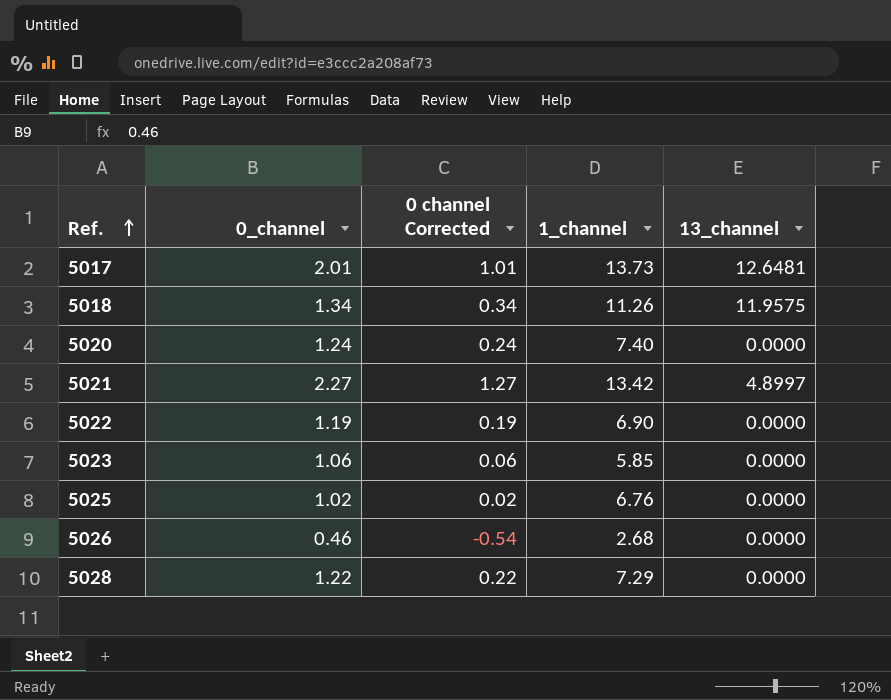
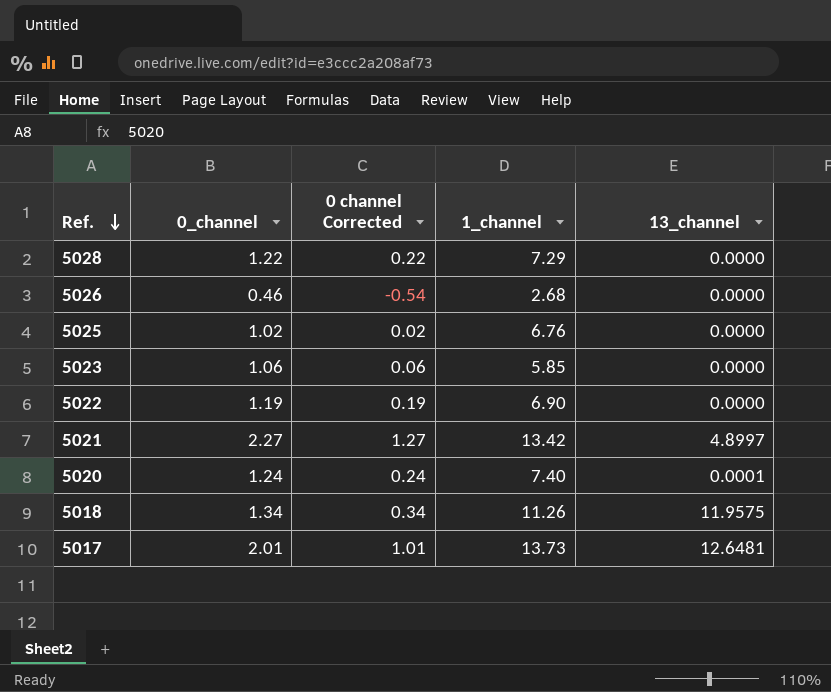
row order: Ref. ascending -> Ref. descending
5020 | 13_channel: 0.0000 -> 0.0001

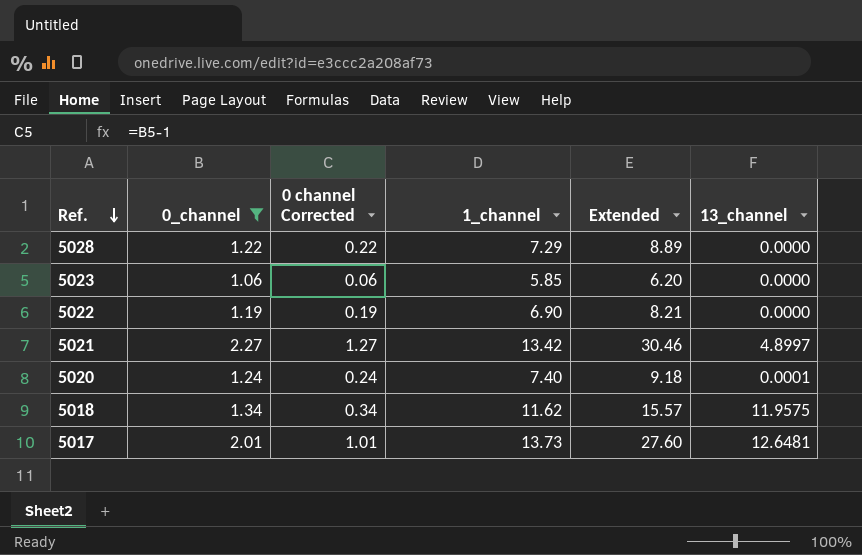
filter: none -> 0_channel >= 1.06
column Extended | formula: none -> [0_channel] * [1_channel]
5018 | 1_channel: 11.26 -> 11.62

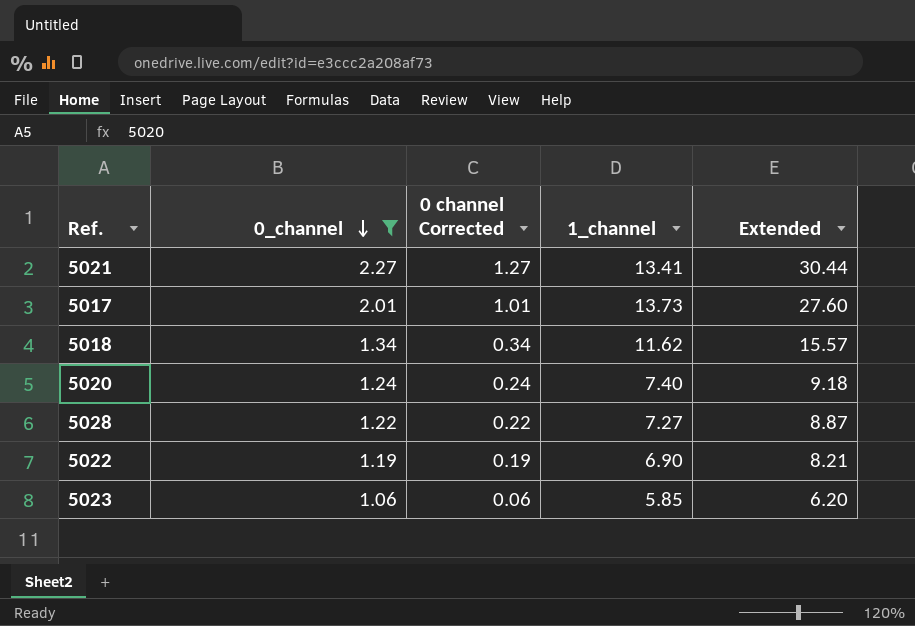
row order: Ref. descending -> 0_channel descending
column 13_channel | position: 6 -> none
5021 | 1_channel: 13.42 -> 13.41
5021 | Extended: 30.46 -> 30.44
5028 | 1_channel: 7.29 -> 7.27
5028 | Extended: 8.89 -> 8.87

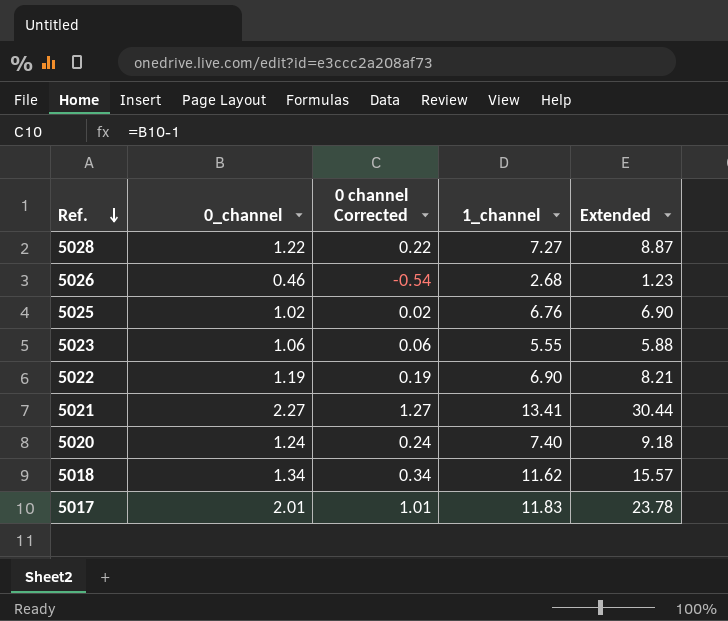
filter: 0_channel >= 1.06 -> none
row order: 0_channel descending -> Ref. descending
5023 | 1_channel: 5.85 -> 5.55
5023 | Extended: 6.20 -> 5.88
5017 | 1_channel: 13.73 -> 11.83
5017 | Extended: 27.60 -> 23.78

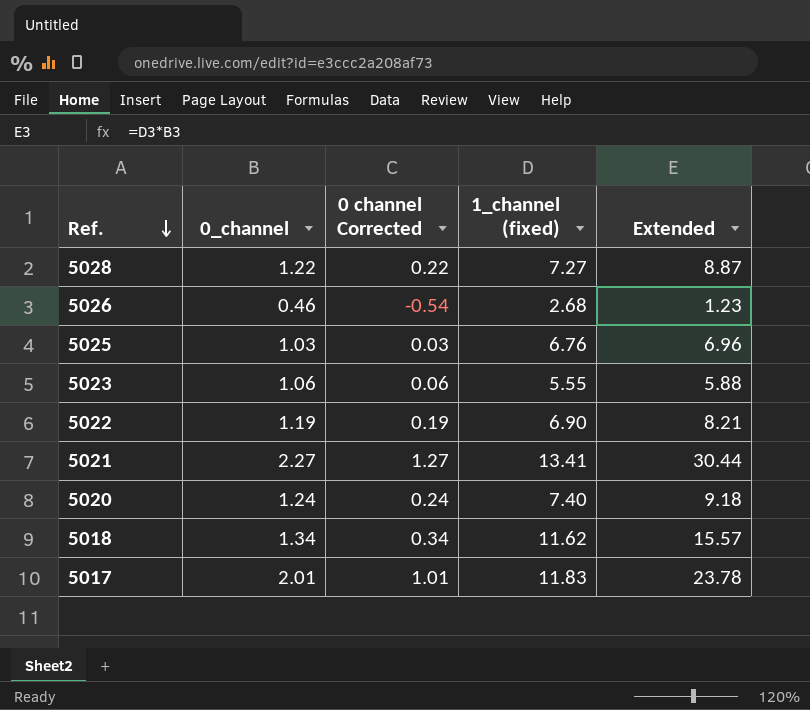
column name: 1_channel -> 1_channel (fixed)
5025 | 0_channel: 1.02 -> 1.03
5025 | 0 channel Corrected: 0.02 -> 0.03
5025 | Extended: 6.90 -> 6.96

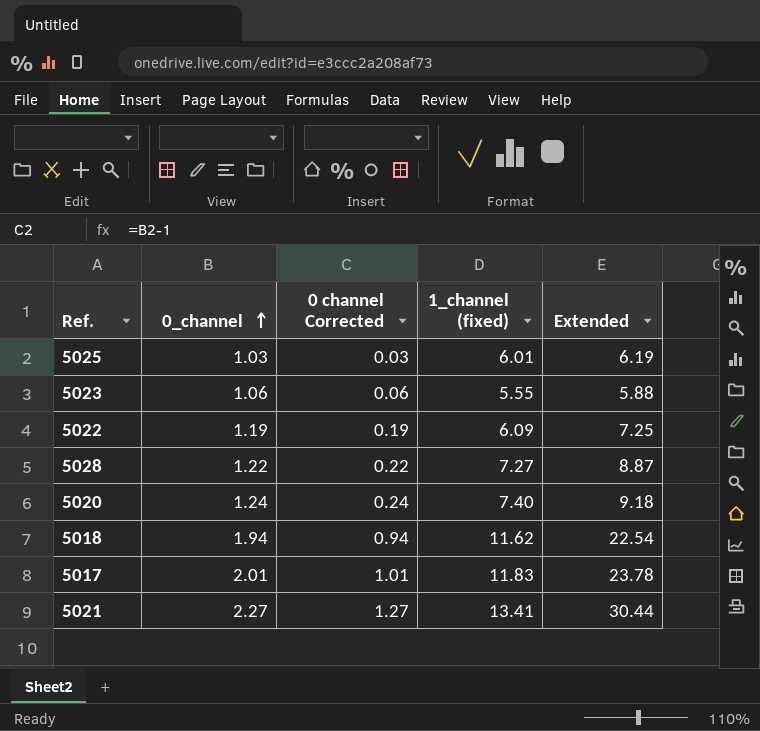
row order: Ref. descending -> 0_channel ascending
row 5026: 0.46 | -0.54 | 2.68 | 1.23 -> none
5025 | 1_channel (fixed): 6.76 -> 6.01
5025 | Extended: 6.96 -> 6.19
5022 | 1_channel (fixed): 6.90 -> 6.09
5022 | Extended: 8.21 -> 7.25
5018 | 0_channel: 1.34 -> 1.94
5018 | 0 channel Corrected: 0.34 -> 0.94
5018 | Extended: 15.57 -> 22.54

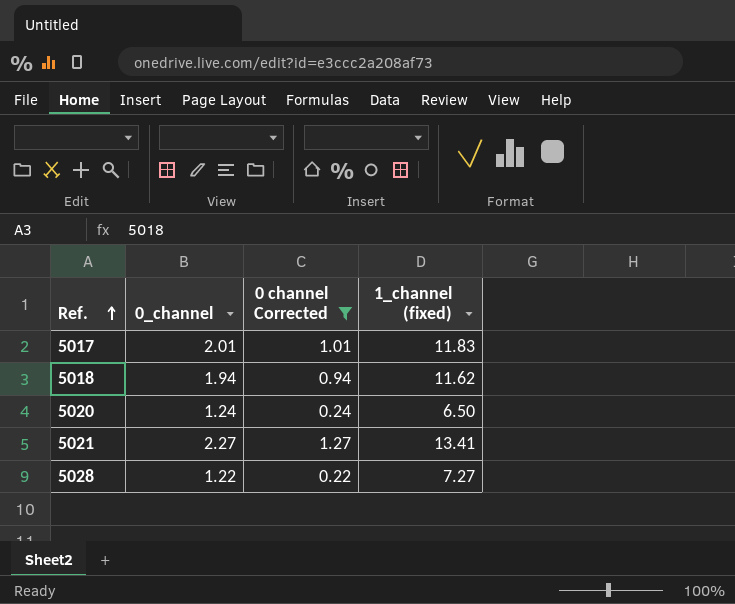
filter: none -> 0 channel Corrected >= 0.22
row order: 0_channel ascending -> Ref. ascending
column Extended | formula: [0_channel] * [1_channel (fixed)] -> none
5020 | 1_channel (fixed): 7.40 -> 6.50

